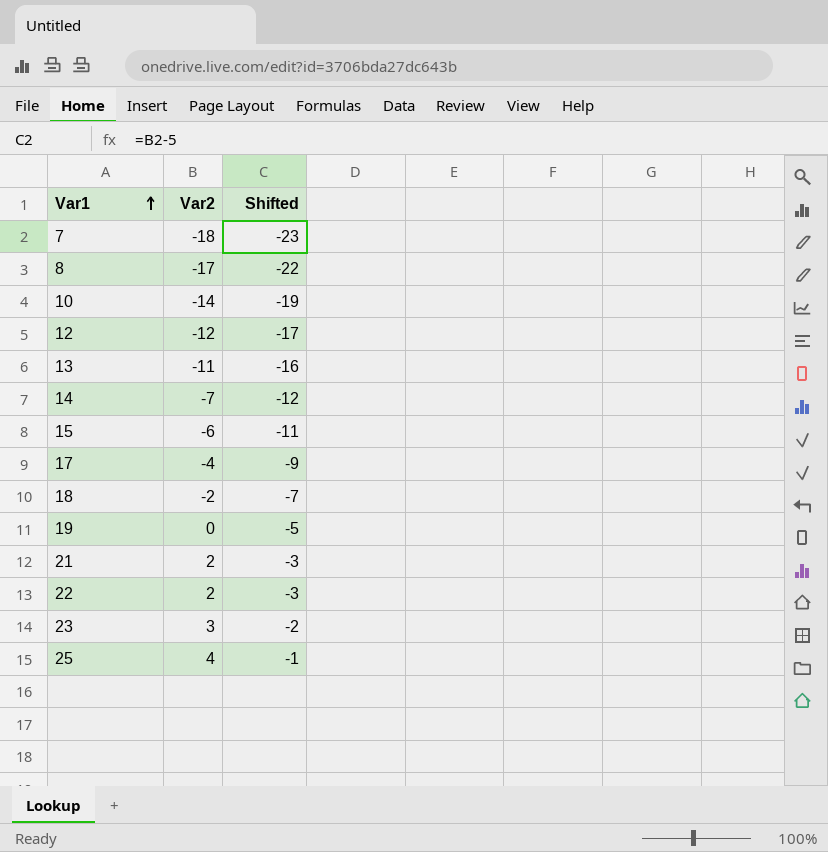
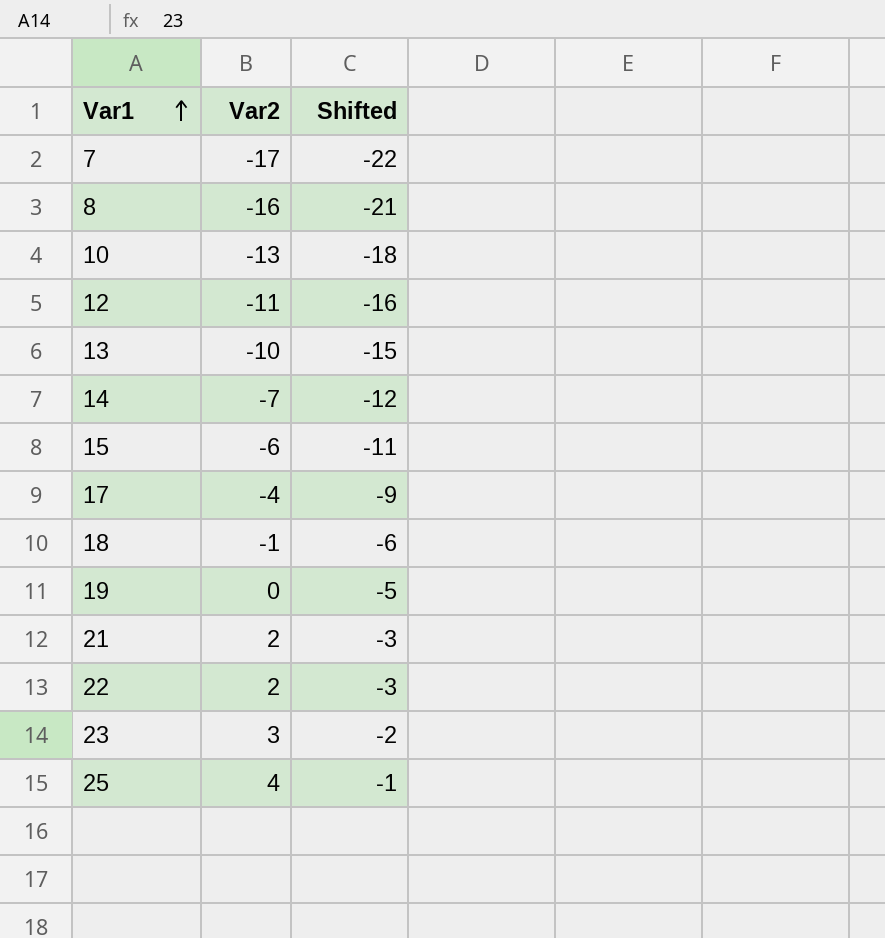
7 | Var2: -18 -> -17
7 | Shifted: -23 -> -22
8 | Var2: -17 -> -16
8 | Shifted: -22 -> -21
10 | Var2: -14 -> -13
10 | Shifted: -19 -> -18
12 | Var2: -12 -> -11
12 | Shifted: -17 -> -16
13 | Var2: -11 -> -10
13 | Shifted: -16 -> -15
18 | Var2: -2 -> -1
18 | Shifted: -7 -> -6

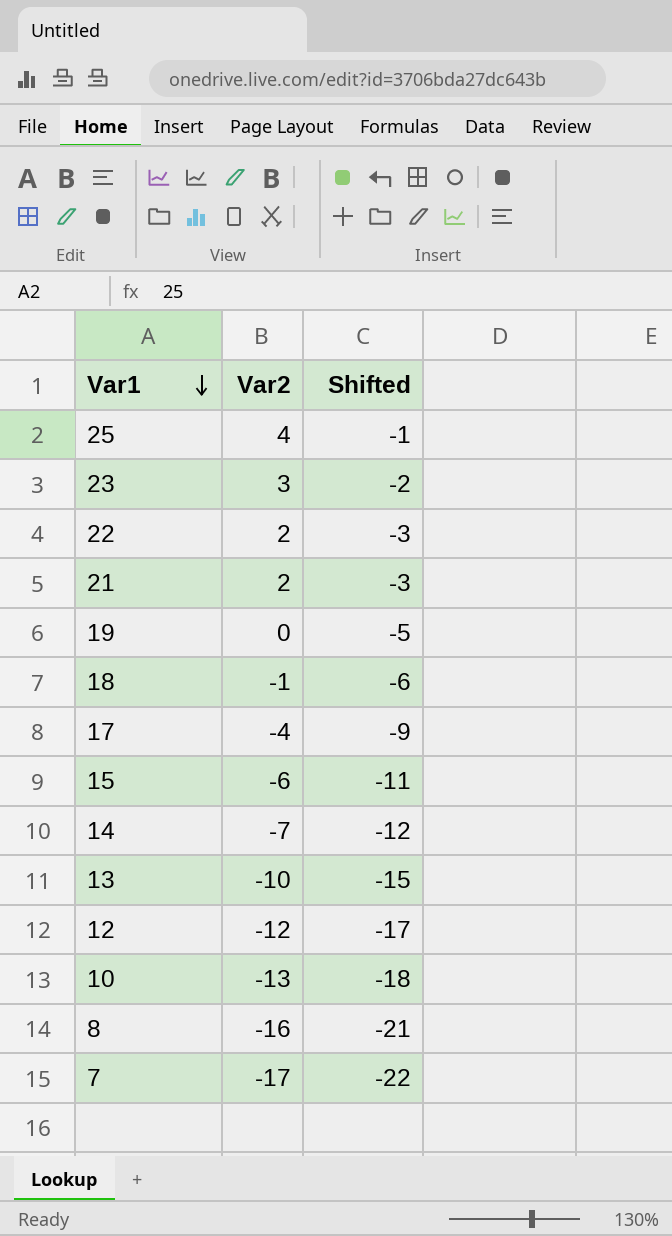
row order: Var1 ascending -> Var1 descending
12 | Var2: -11 -> -12
12 | Shifted: -16 -> -17

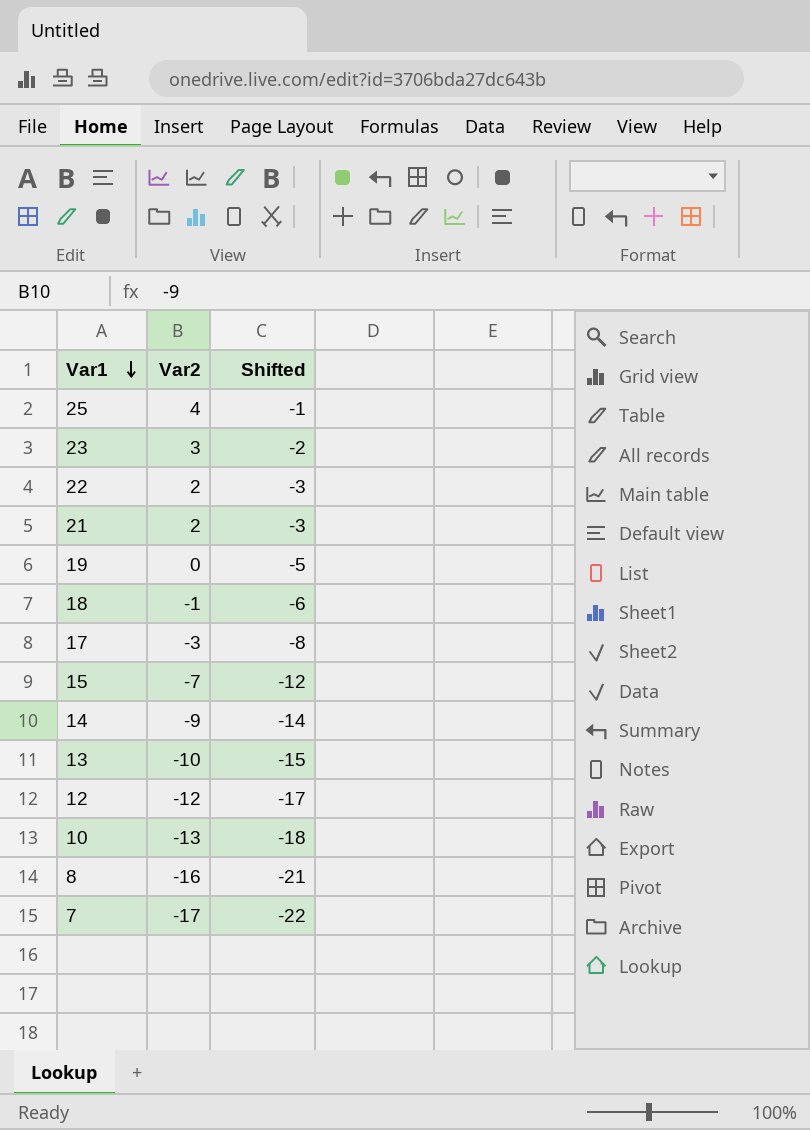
17 | Var2: -4 -> -3
17 | Shifted: -9 -> -8
15 | Var2: -6 -> -7
15 | Shifted: -11 -> -12
14 | Var2: -7 -> -9
14 | Shifted: -12 -> -14

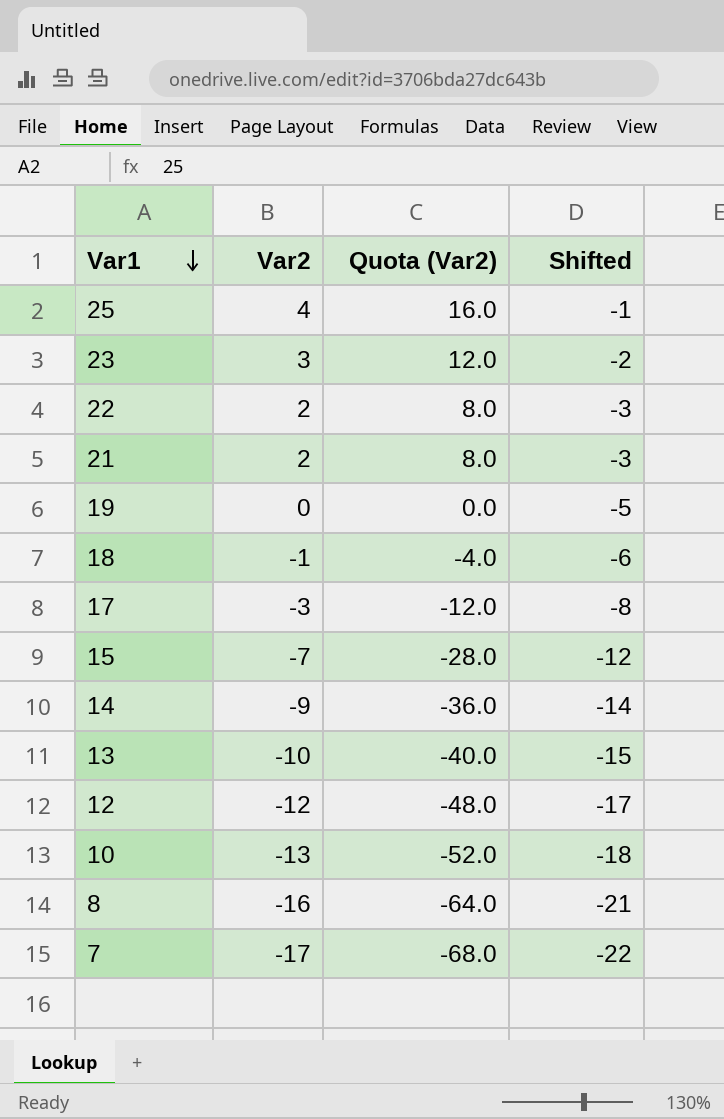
column Quota (Var2) | formula: none -> [Var2] * 4

